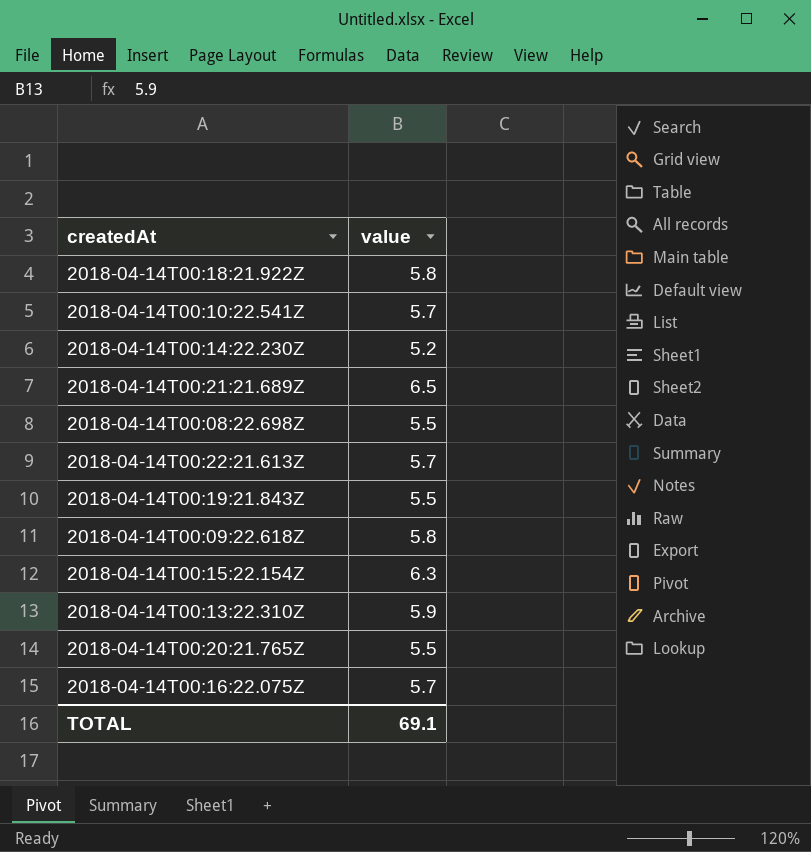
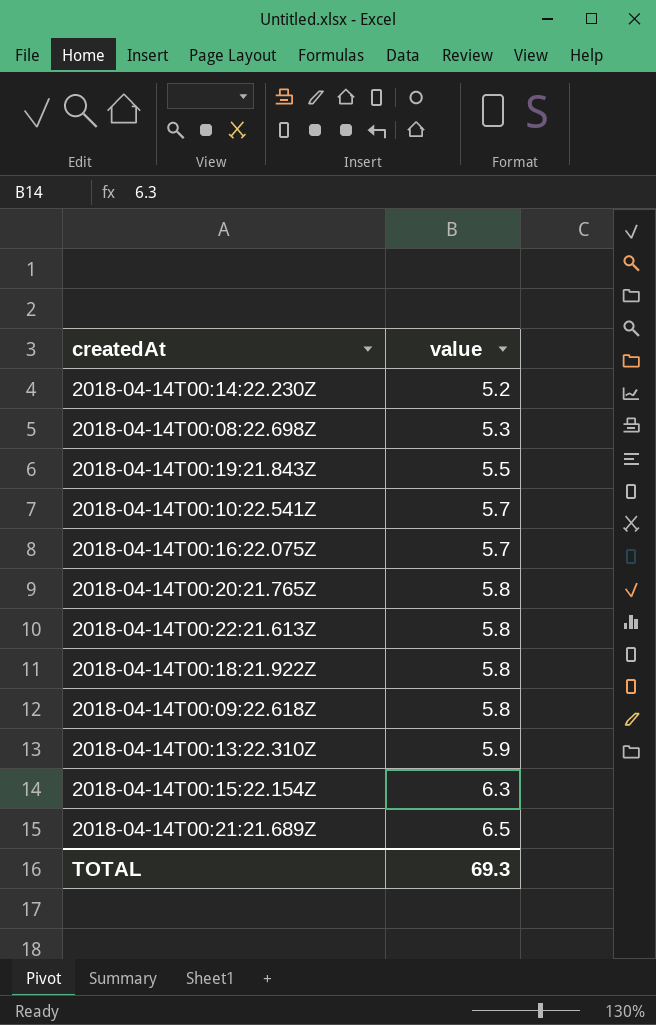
row order: none -> value ascending
2018-04-14T00:08:22.698Z | value: 5.5 -> 5.3
2018-04-14T00:20:21.765Z | value: 5.5 -> 5.8
2018-04-14T00:22:21.613Z | value: 5.7 -> 5.8
TOTAL | value: 69.1 -> 69.3

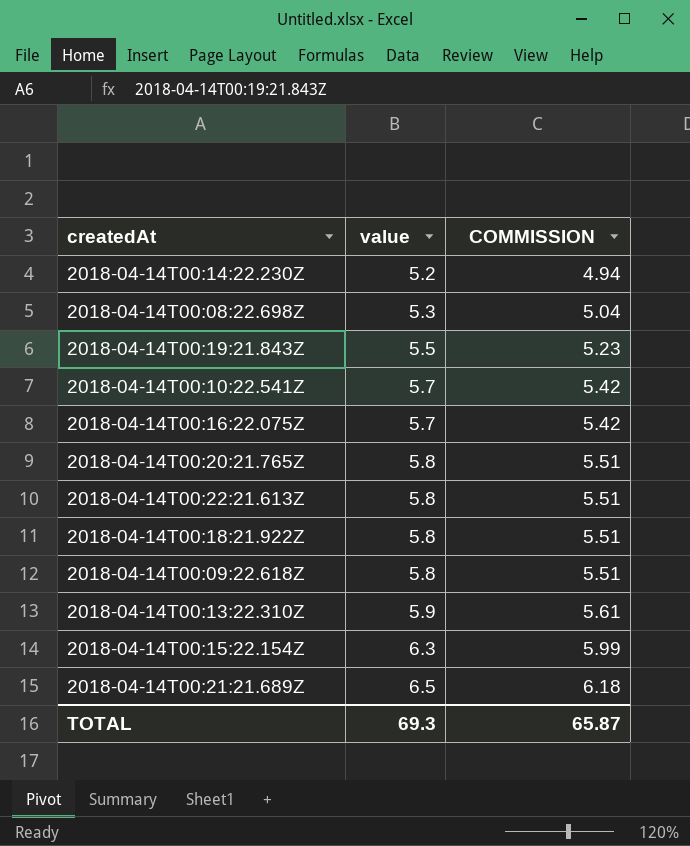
column COMMISSION | formula: none -> [value] * 0.95

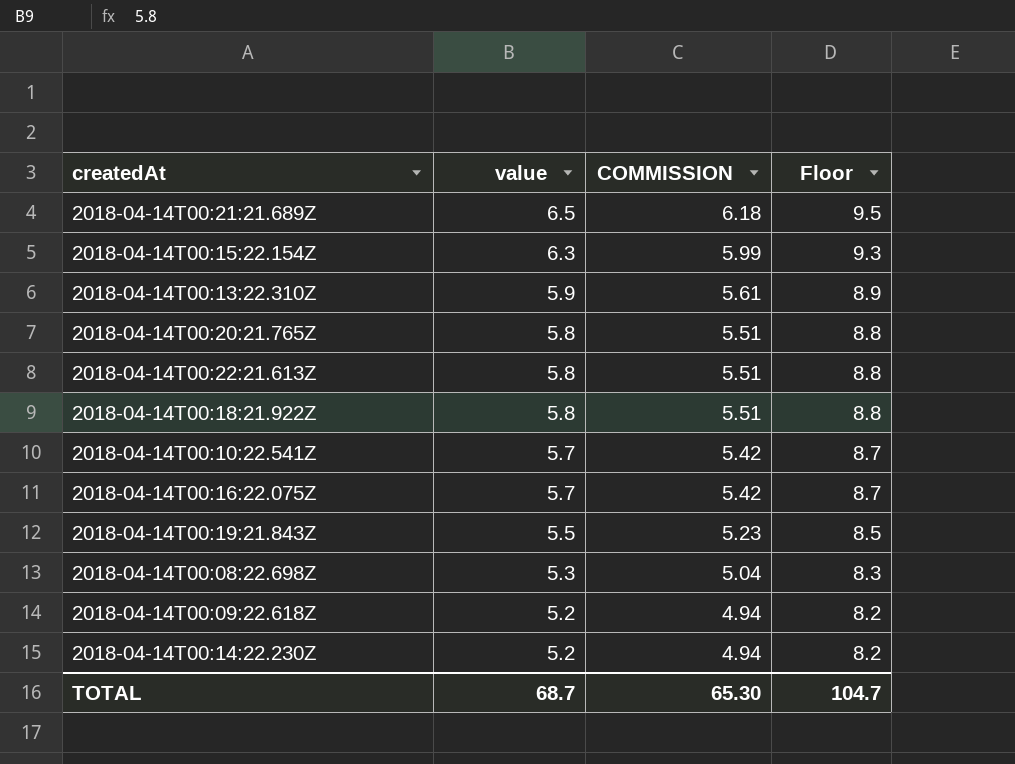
row order: value ascending -> value descending
column Floor | formula: none -> [value] + 3
2018-04-14T00:09:22.618Z | value: 5.8 -> 5.2
2018-04-14T00:09:22.618Z | COMMISSION: 5.51 -> 4.94
TOTAL | value: 69.3 -> 68.7
TOTAL | COMMISSION: 65.87 -> 65.30

